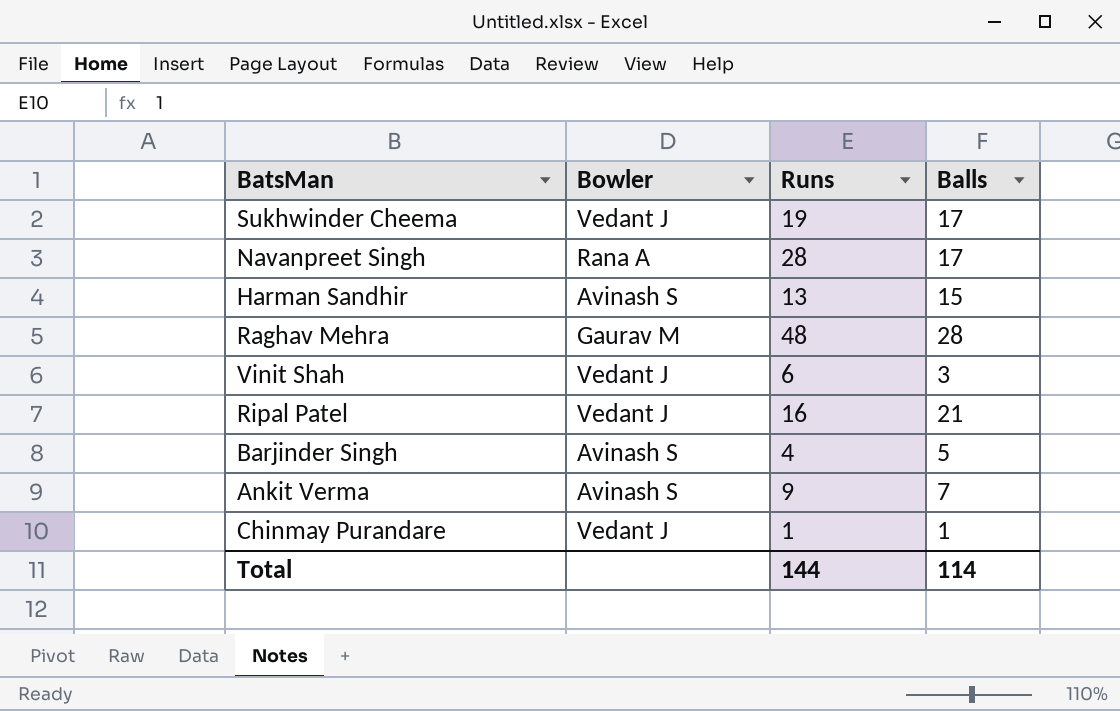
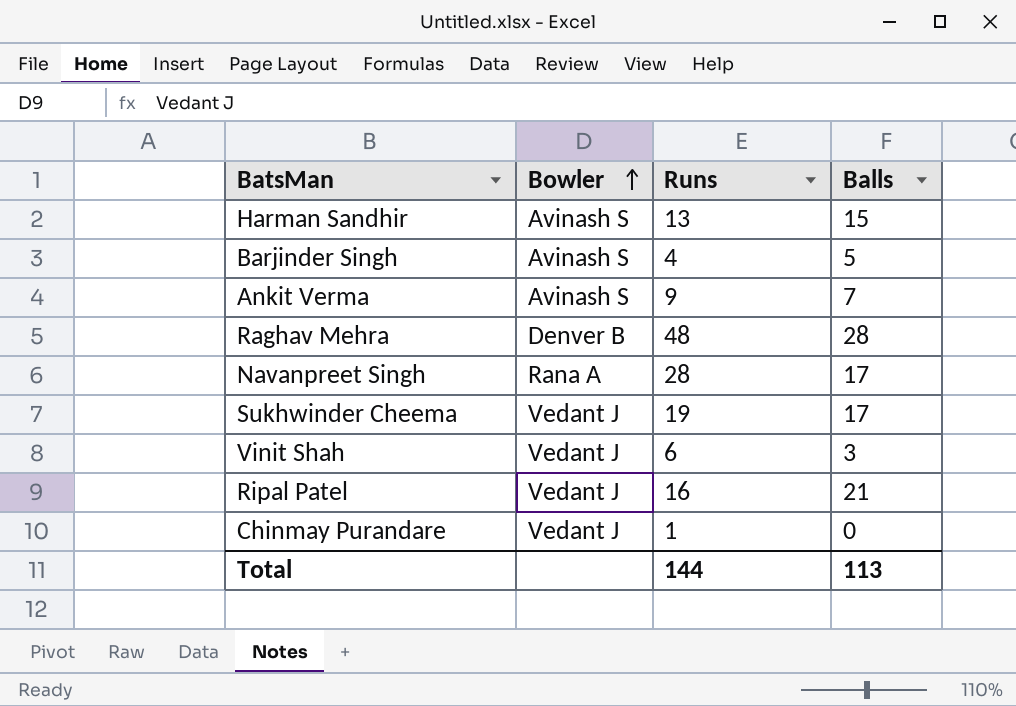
row order: none -> Bowler ascending
Raghav Mehra | Bowler: Gaurav M -> Denver B
Chinmay Purandare | Balls: 1 -> 0
Total | Balls: 114 -> 113

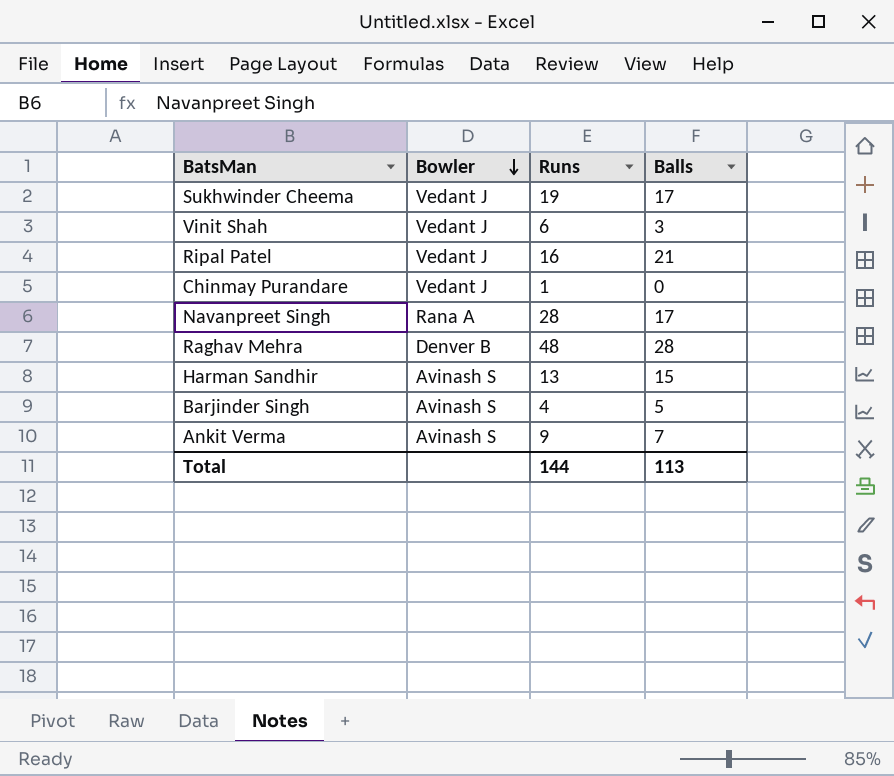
row order: Bowler ascending -> Bowler descending

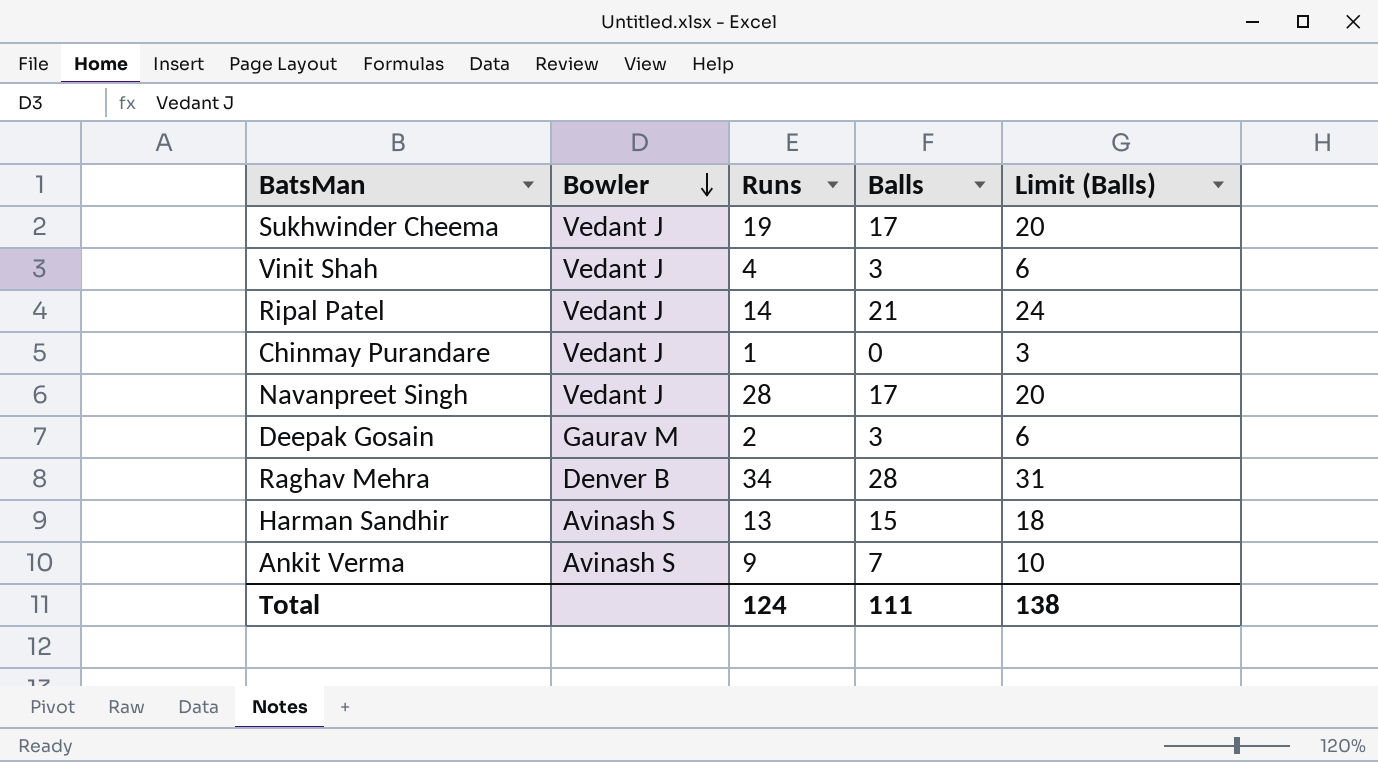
column Limit (Balls) | formula: none -> [Balls] + 3
row Barjinder Singh: Avinash S | 4 | 5 -> none
Vinit Shah | Runs: 6 -> 4
Ripal Patel | Runs: 16 -> 14
Navanpreet Singh | Bowler: Rana A -> Vedant J
row Deepak Gosain: none -> Gaurav M | 2 | 3 | 6
Raghav Mehra | Runs: 48 -> 34
Total | Runs: 144 -> 124
Total | Balls: 113 -> 111

